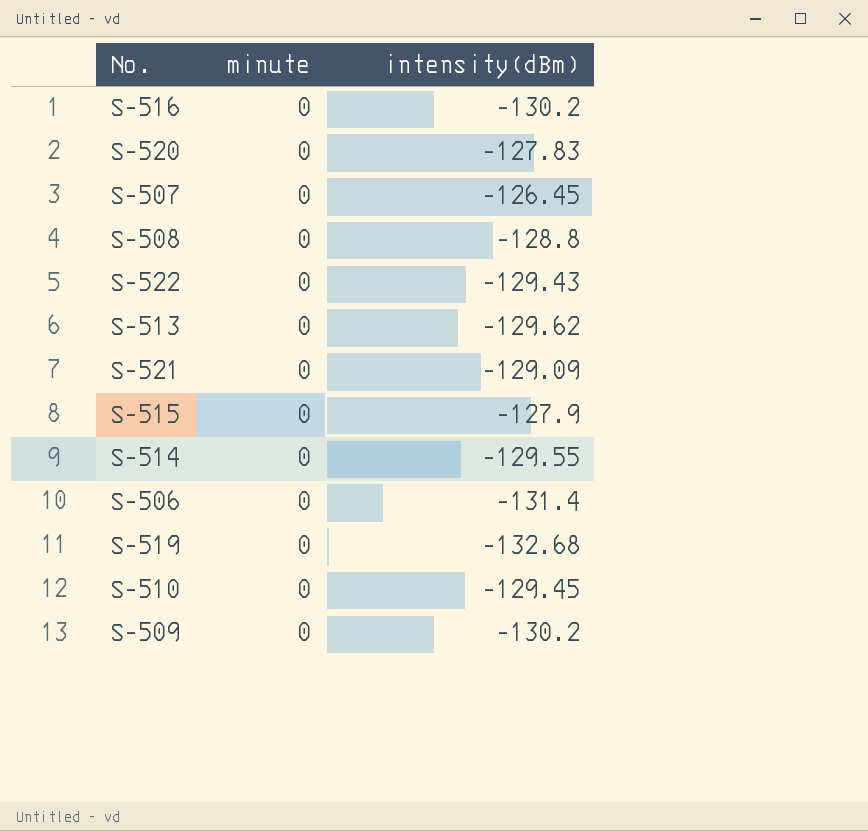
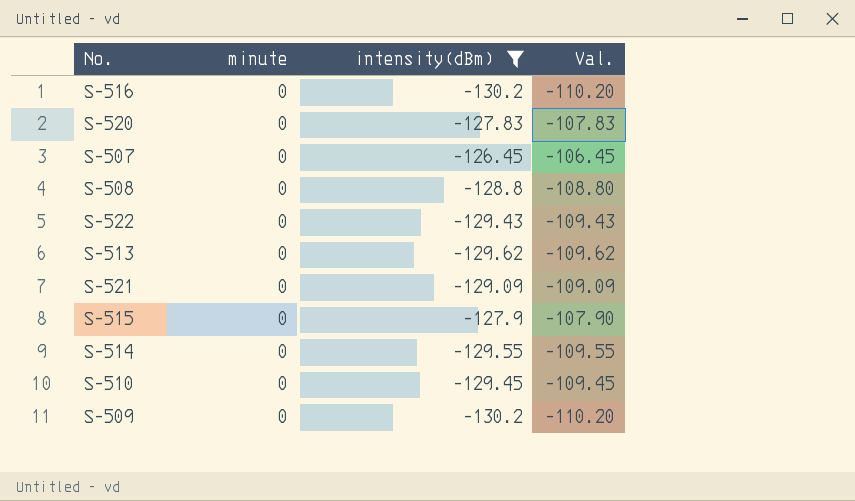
filter: none -> intensity(dBm) >= -130.2
column Val. | formula: none -> [intensity(dBm)] + 20

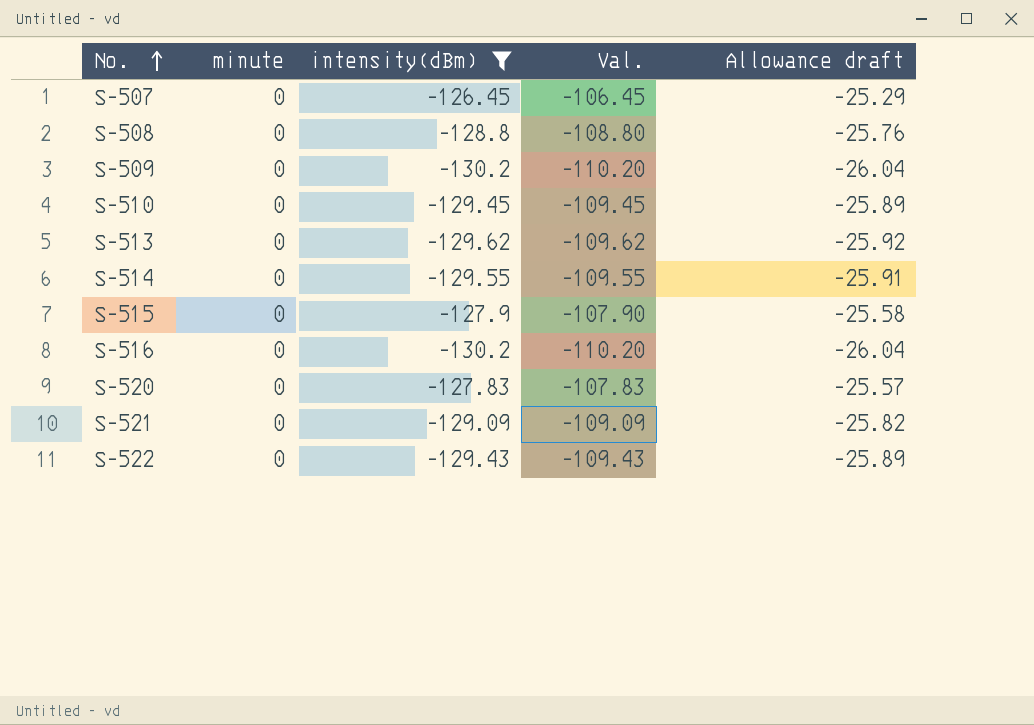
row order: none -> No. ascending
column Allowance draft | formula: none -> [intensity(dBm)] * 0.2

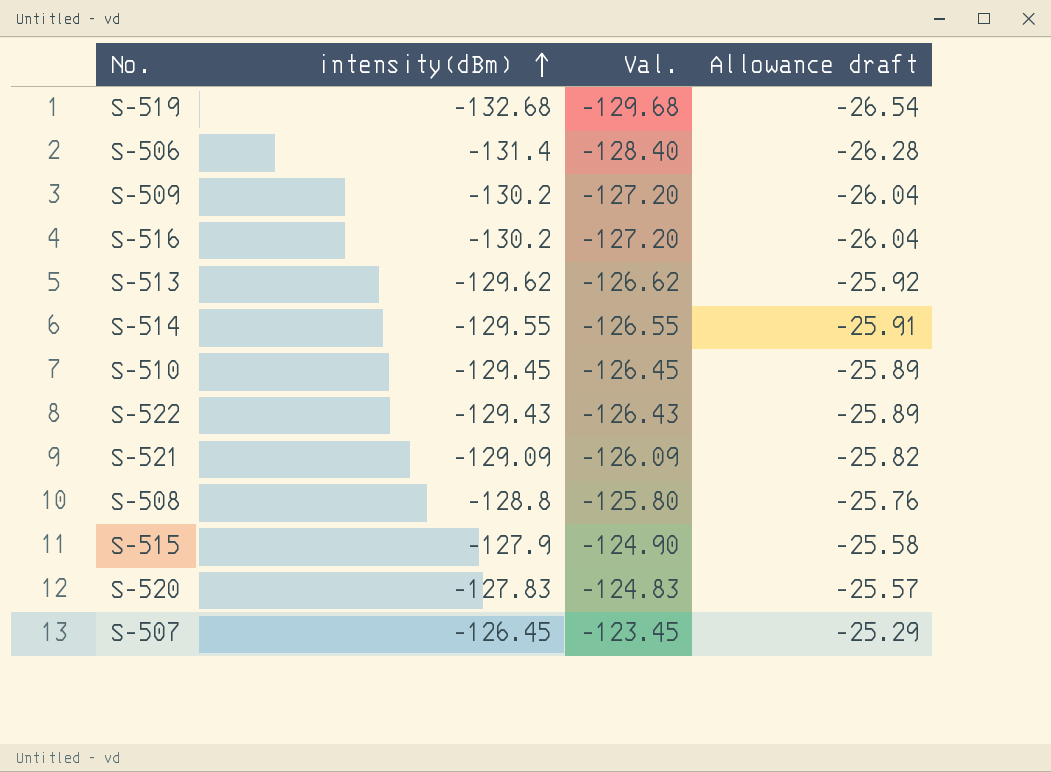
filter: intensity(dBm) >= -130.2 -> none
row order: No. ascending -> intensity(dBm) ascending
column minute | position: 2 -> none
column Val. | formula: [intensity(dBm)] + 20 -> [intensity(dBm)] + 3

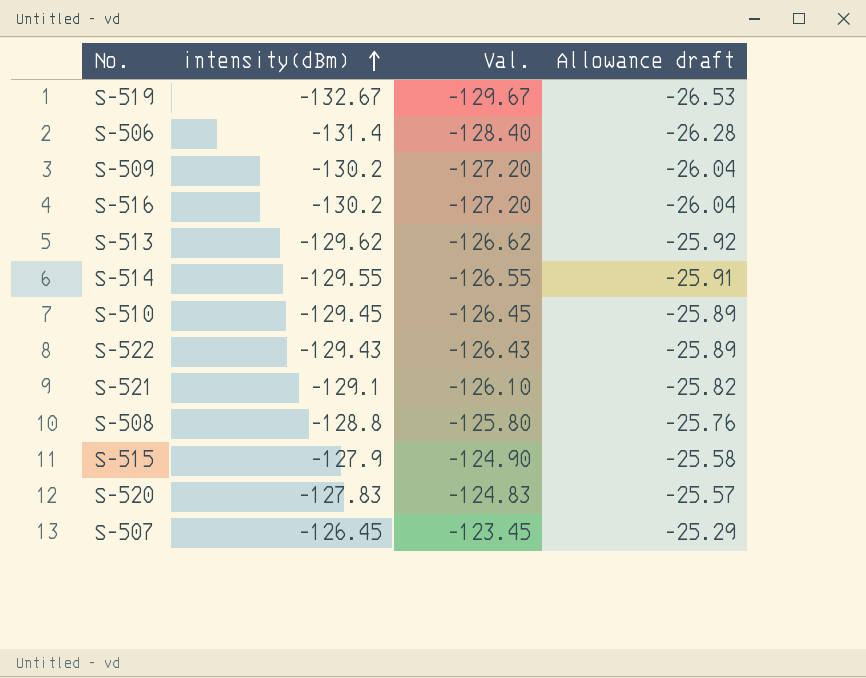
S-519 | intensity(dBm): -132.68 -> -132.67
S-519 | Val.: -129.68 -> -129.67
S-519 | Allowance draft: -26.54 -> -26.53
S-521 | intensity(dBm): -129.09 -> -129.1
S-521 | Val.: -126.09 -> -126.10

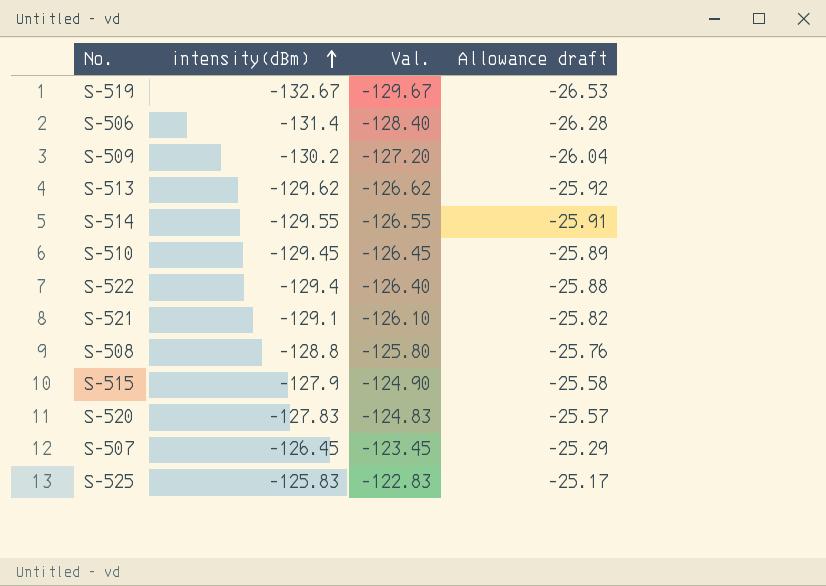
row S-516: -130.2 | -127.20 | -26.04 -> none
S-522 | intensity(dBm): -129.43 -> -129.4
S-522 | Val.: -126.43 -> -126.40
S-522 | Allowance draft: -25.89 -> -25.88
row S-525: none -> -125.83 | -122.83 | -25.17

